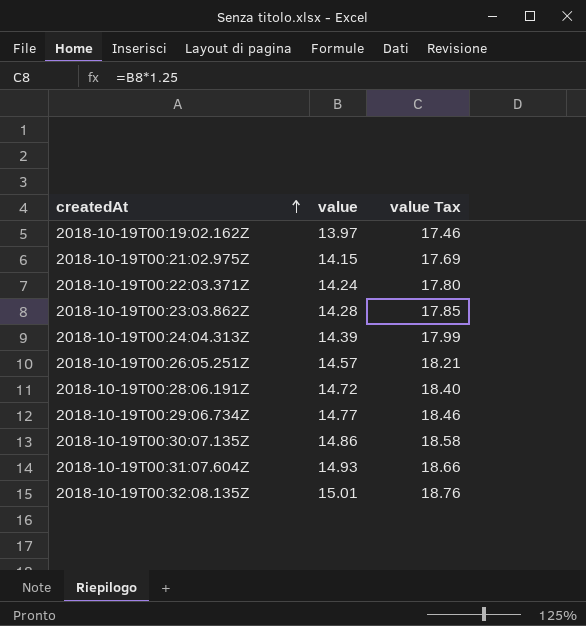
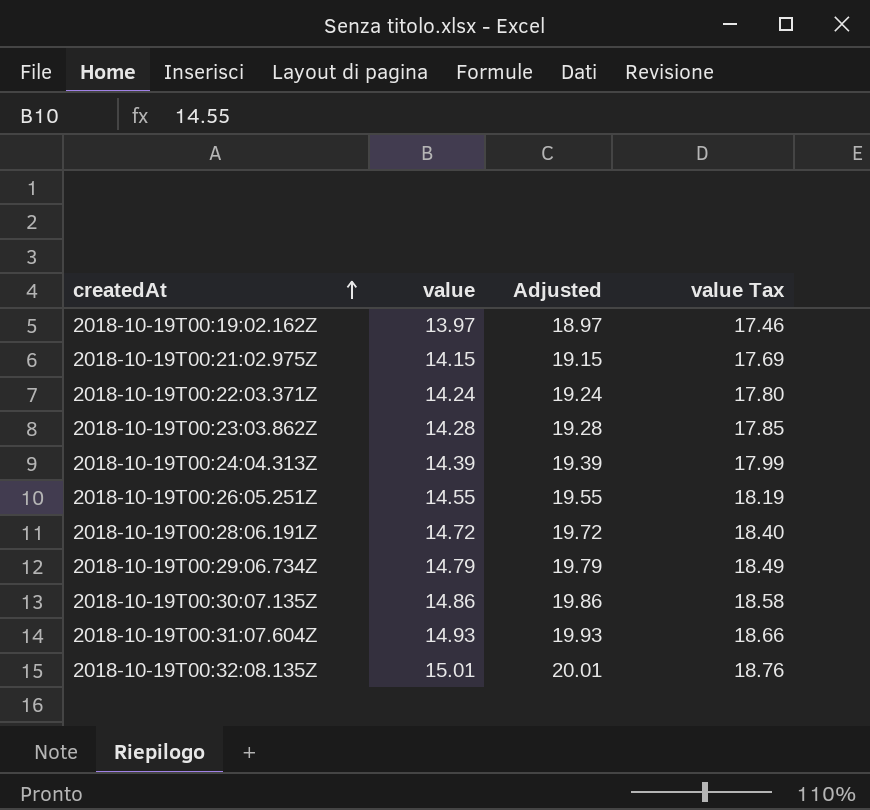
column Adjusted | formula: none -> [value] + 5
2018-10-19T00:26:05.251Z | value: 14.57 -> 14.55
2018-10-19T00:26:05.251Z | value Tax: 18.21 -> 18.19
2018-10-19T00:29:06.734Z | value: 14.77 -> 14.79
2018-10-19T00:29:06.734Z | value Tax: 18.46 -> 18.49

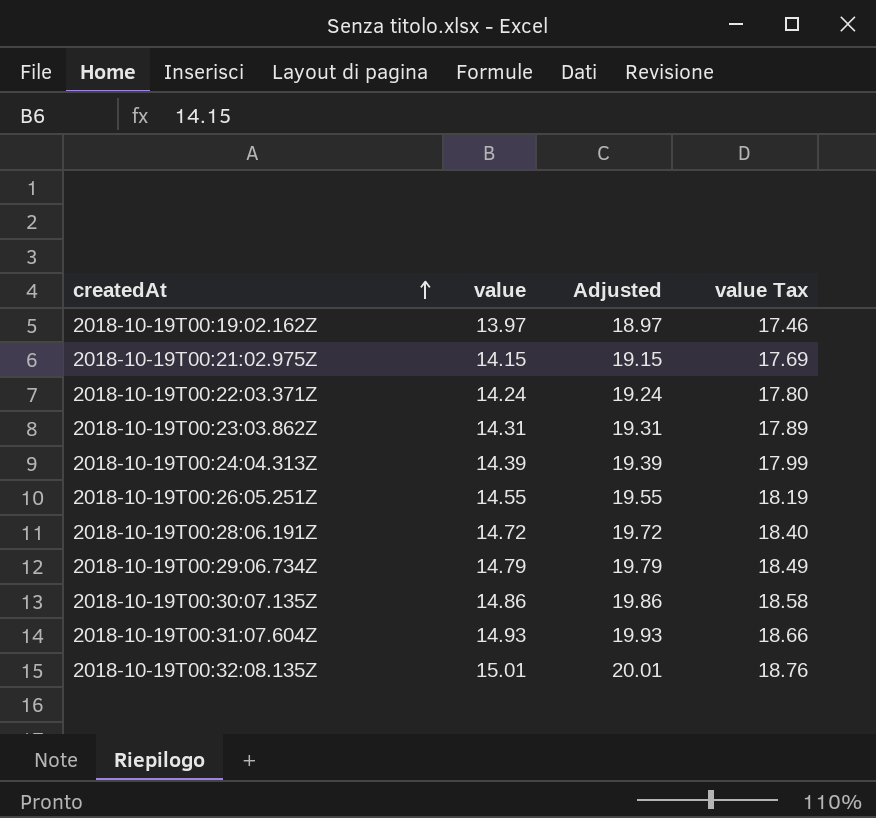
2018-10-19T00:23:03.862Z | value: 14.28 -> 14.31
2018-10-19T00:23:03.862Z | Adjusted: 19.28 -> 19.31
2018-10-19T00:23:03.862Z | value Tax: 17.85 -> 17.89

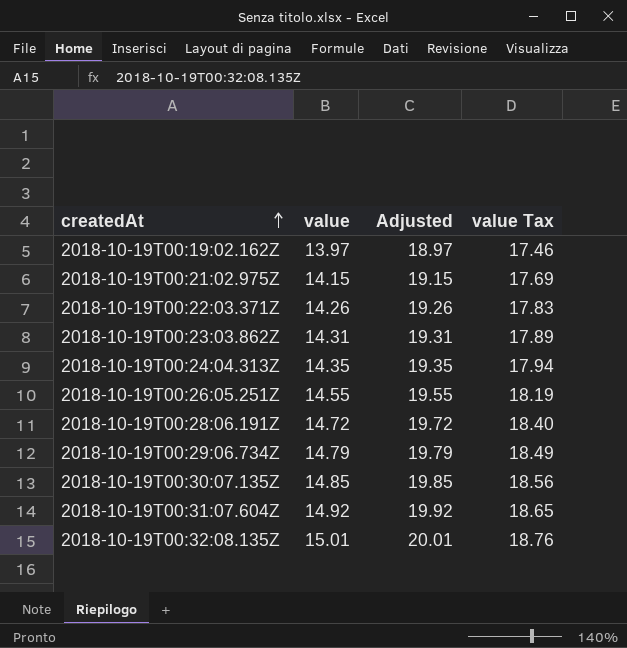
2018-10-19T00:22:03.371Z | value: 14.24 -> 14.26
2018-10-19T00:22:03.371Z | Adjusted: 19.24 -> 19.26
2018-10-19T00:22:03.371Z | value Tax: 17.80 -> 17.83
2018-10-19T00:24:04.313Z | value: 14.39 -> 14.35
2018-10-19T00:24:04.313Z | Adjusted: 19.39 -> 19.35
2018-10-19T00:24:04.313Z | value Tax: 17.99 -> 17.94
2018-10-19T00:30:07.135Z | value: 14.86 -> 14.85
2018-10-19T00:30:07.135Z | Adjusted: 19.86 -> 19.85
2018-10-19T00:30:07.135Z | value Tax: 18.58 -> 18.56
2018-10-19T00:31:07.604Z | value: 14.93 -> 14.92
2018-10-19T00:31:07.604Z | Adjusted: 19.93 -> 19.92
2018-10-19T00:31:07.604Z | value Tax: 18.66 -> 18.65

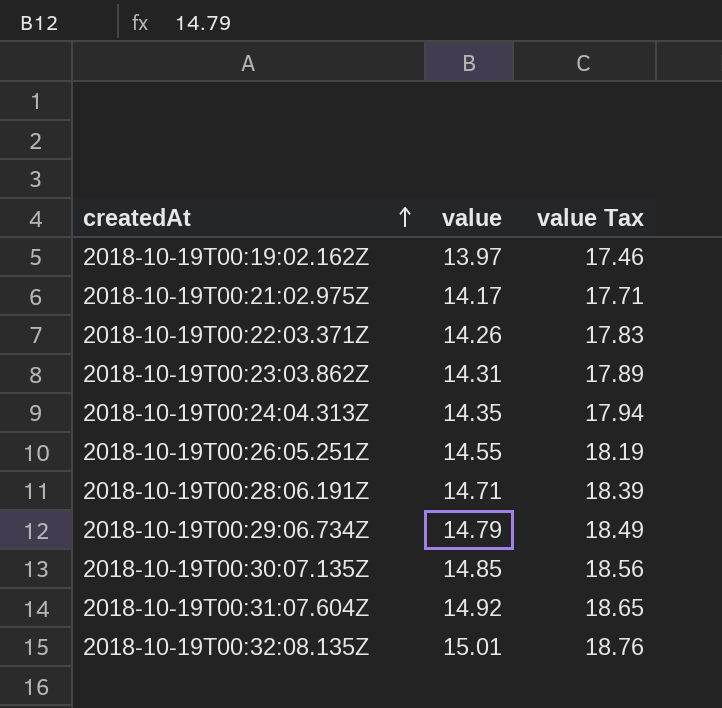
column Adjusted | formula: [value] + 5 -> none
2018-10-19T00:21:02.975Z | value: 14.15 -> 14.17
2018-10-19T00:21:02.975Z | value Tax: 17.69 -> 17.71
2018-10-19T00:28:06.191Z | value: 14.72 -> 14.71
2018-10-19T00:28:06.191Z | value Tax: 18.40 -> 18.39

